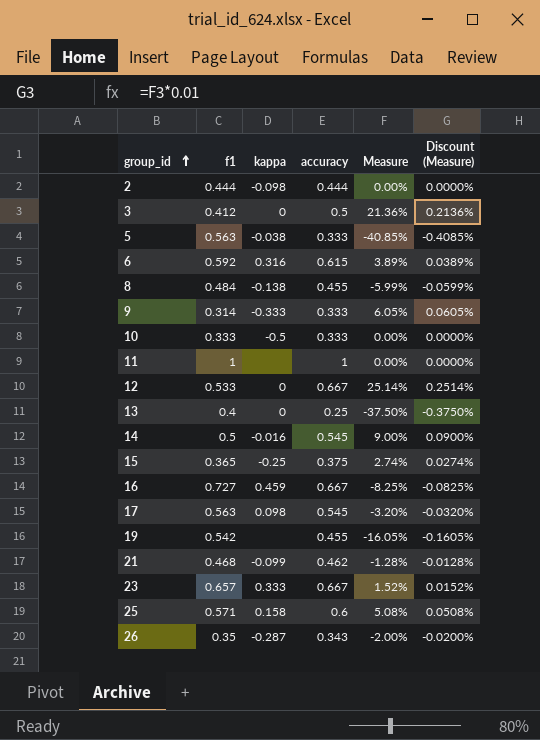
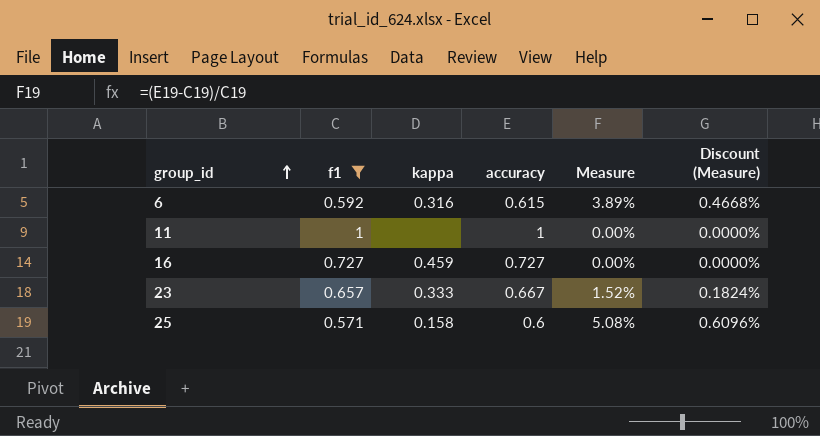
filter: none -> f1 >= 0.571
column Discount (Measure) | formula: [Measure] * 0.01 -> [Measure] * 0.12
16 | accuracy: 0.667 -> 0.727
16 | Measure: -8.25% -> 0.00%

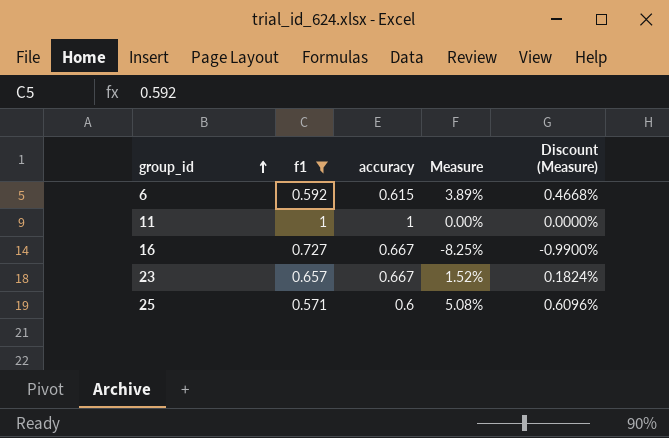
column kappa | position: 3 -> none
16 | accuracy: 0.727 -> 0.667
16 | Measure: 0.00% -> -8.25%
16 | Discount (Measure): 0.0000% -> -0.9900%

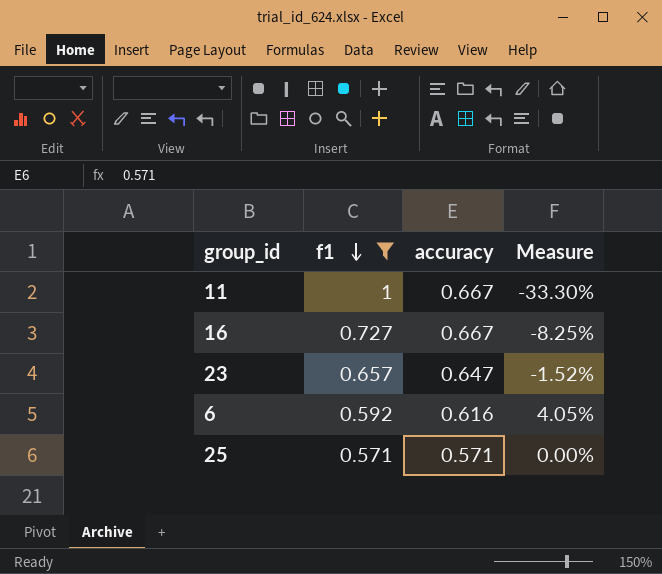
row order: group_id ascending -> f1 descending
column Discount (Measure) | formula: [Measure] * 0.12 -> none
11 | accuracy: 1 -> 0.667
11 | Measure: 0.00% -> -33.30%
23 | accuracy: 0.667 -> 0.647
23 | Measure: 1.52% -> -1.52%
6 | accuracy: 0.615 -> 0.616
6 | Measure: 3.89% -> 4.05%
25 | accuracy: 0.6 -> 0.571
25 | Measure: 5.08% -> 0.00%

